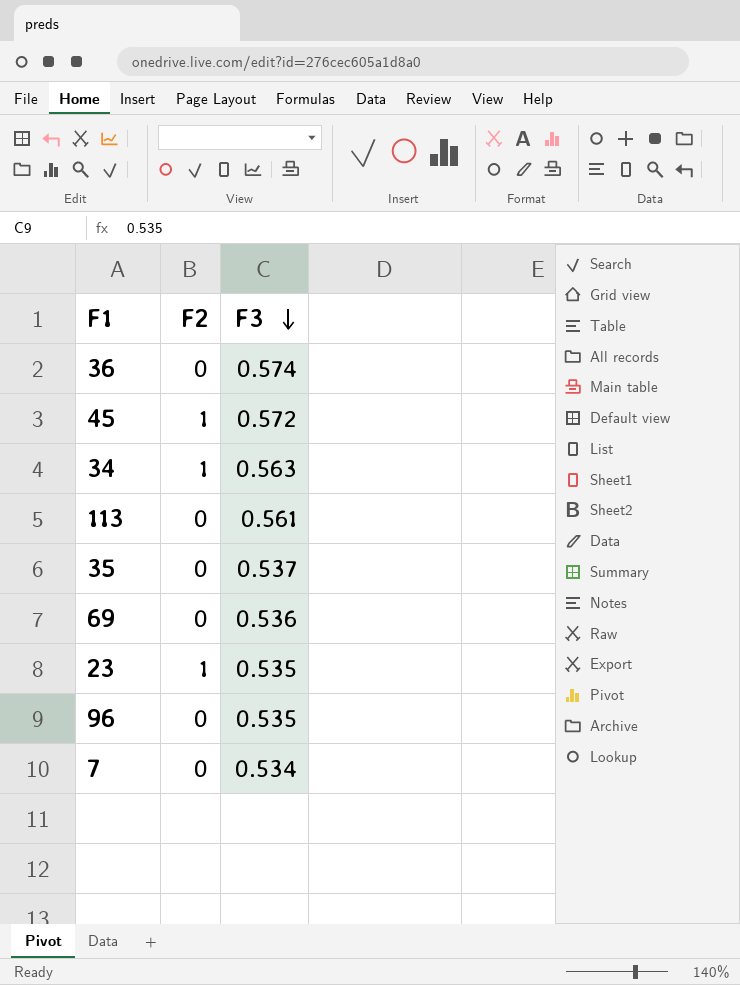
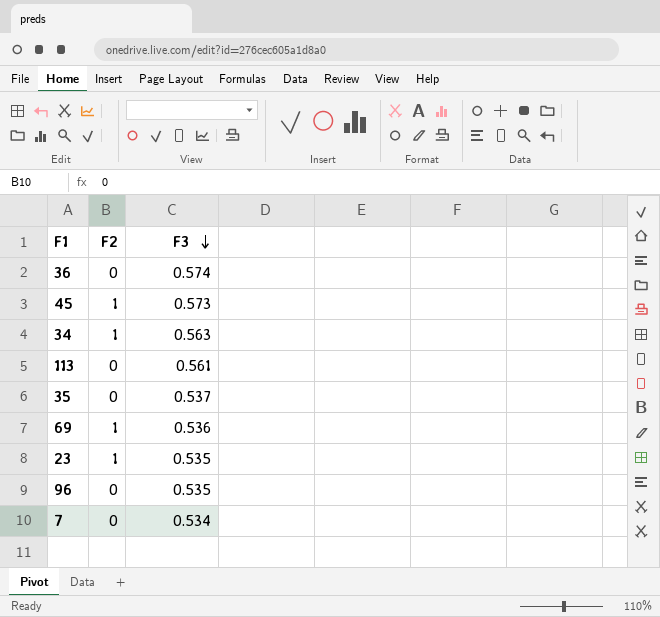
45 | F3: 0.572 -> 0.573
69 | F2: 0 -> 1

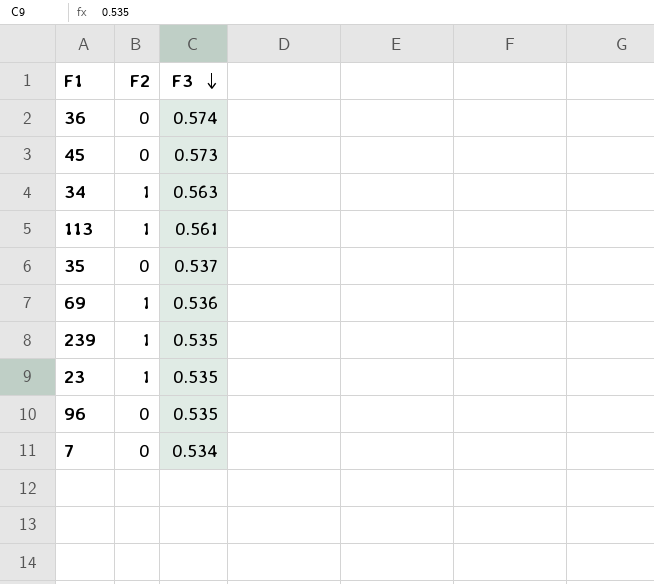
45 | F2: 1 -> 0
113 | F2: 0 -> 1
row 239: none -> 1 | 0.535

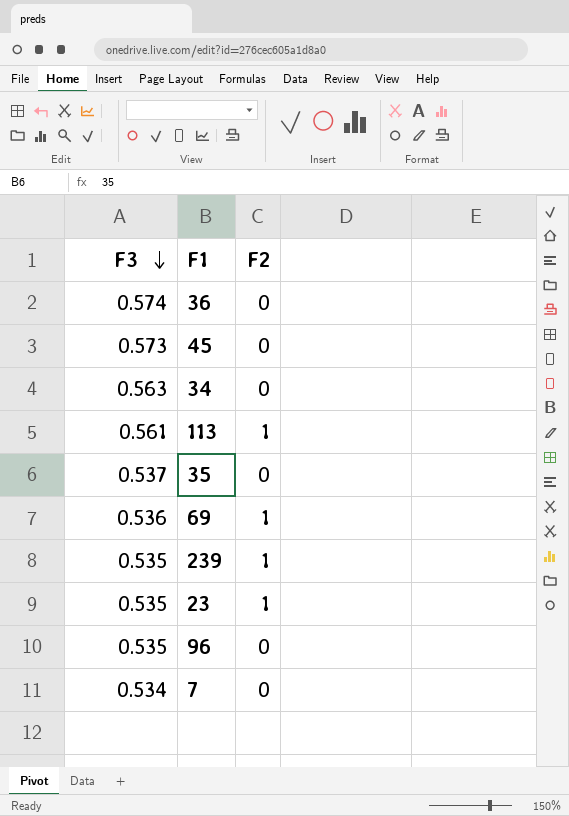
column F3 | position: 3 -> 1
34 | F2: 1 -> 0

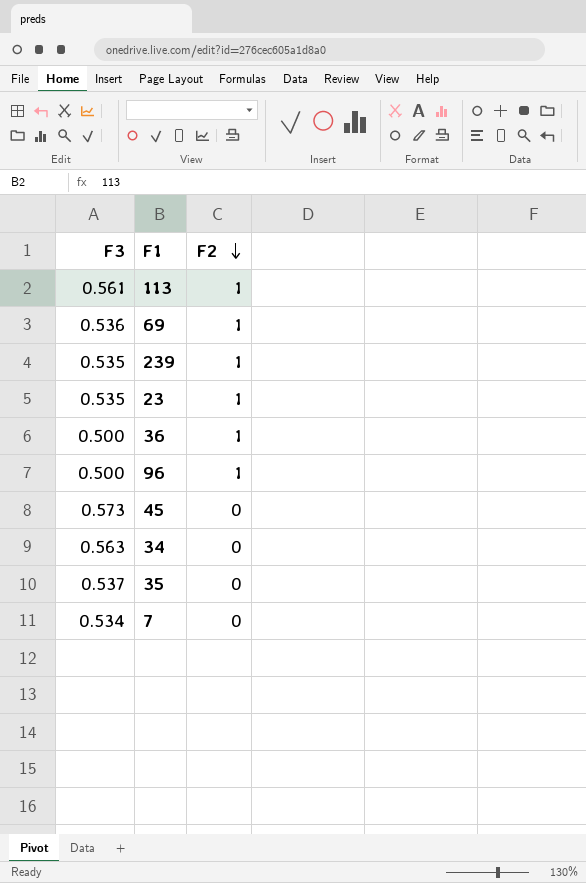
row order: F3 descending -> F2 descending
36 | F3: 0.574 -> 0.500
36 | F2: 0 -> 1
96 | F3: 0.535 -> 0.500
96 | F2: 0 -> 1

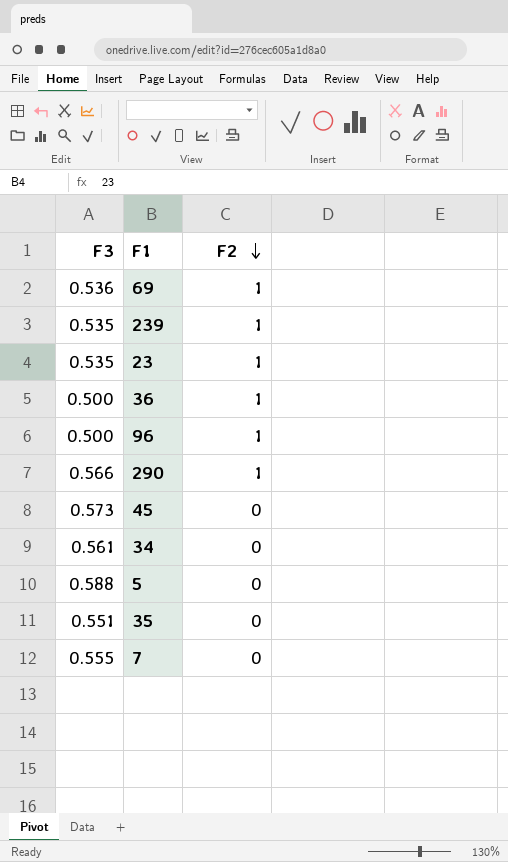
row 113: 0.561 | 1 -> none
row 290: none -> 0.566 | 1
34 | F3: 0.563 -> 0.561
row 5: none -> 0.588 | 0
35 | F3: 0.537 -> 0.551
7 | F3: 0.534 -> 0.555

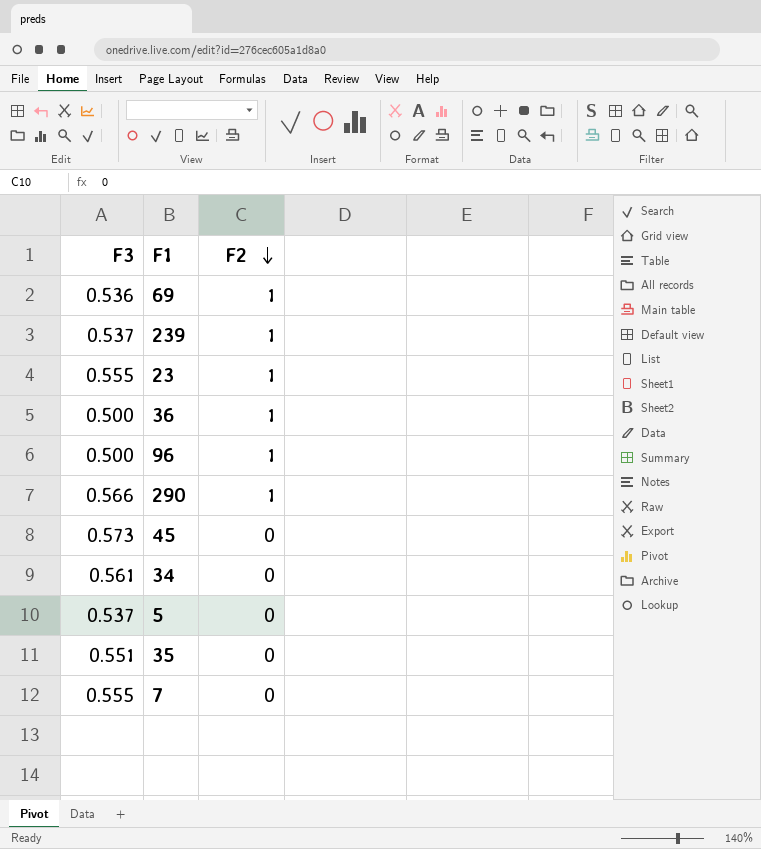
239 | F3: 0.535 -> 0.537
23 | F3: 0.535 -> 0.555
5 | F3: 0.588 -> 0.537

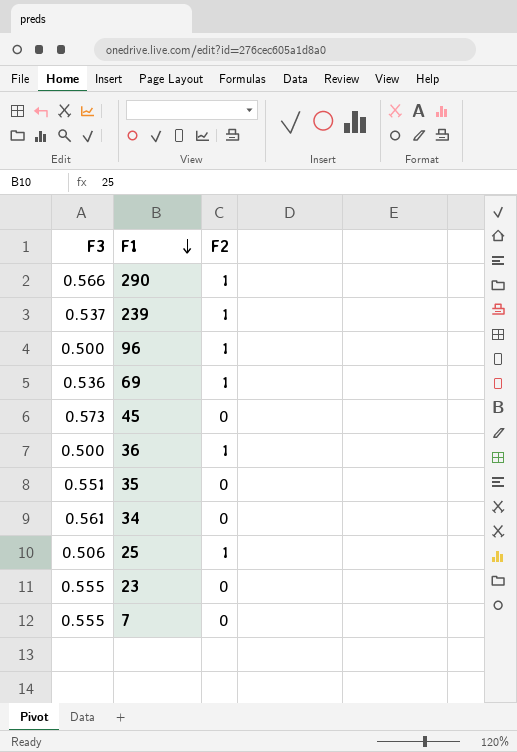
row order: F2 descending -> F1 descending
row 5: 0.537 | 0 -> none
row 25: none -> 0.506 | 1
23 | F2: 1 -> 0

